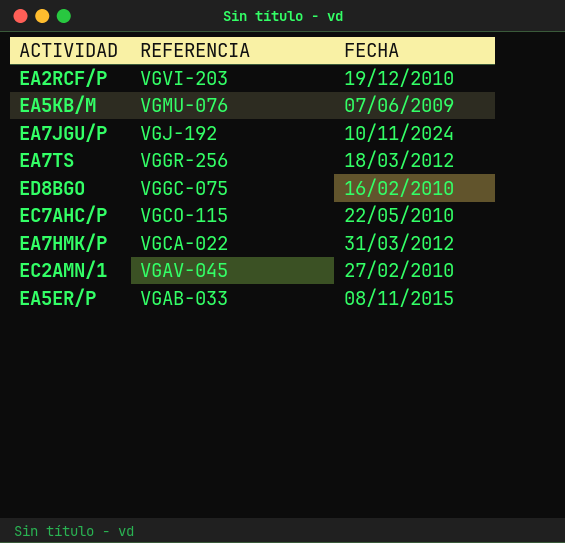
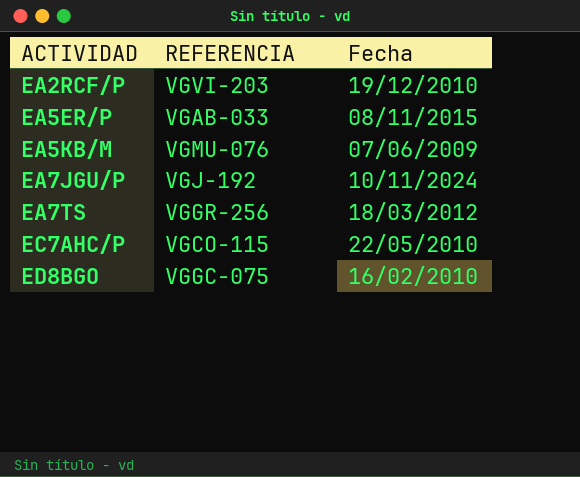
row order: REFERENCIA descending -> ACTIVIDAD ascending
column name: FECHA -> Fecha
row EA7HMK/P: VGCA-022 | 31/03/2012 -> none
row EC2AMN/1: VGAV-045 | 27/02/2010 -> none

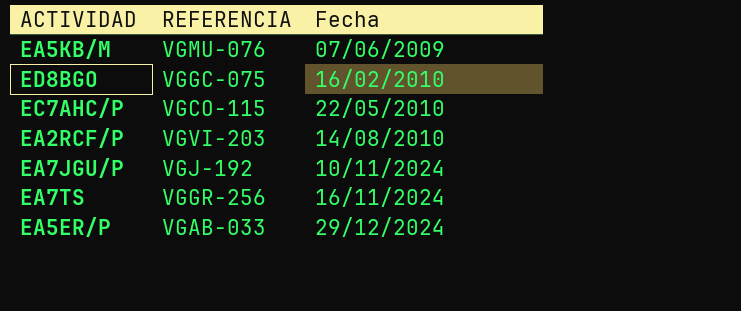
row order: ACTIVIDAD ascending -> Fecha ascending
EA2RCF/P | Fecha: 19/12/2010 -> 14/08/2010
EA7TS | Fecha: 18/03/2012 -> 16/11/2024
EA5ER/P | Fecha: 08/11/2015 -> 29/12/2024

